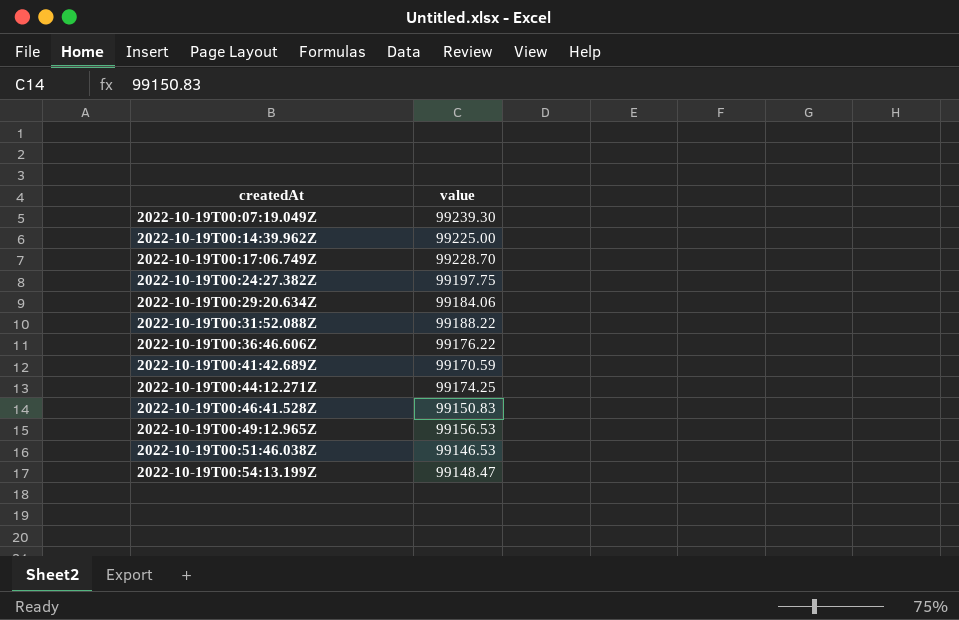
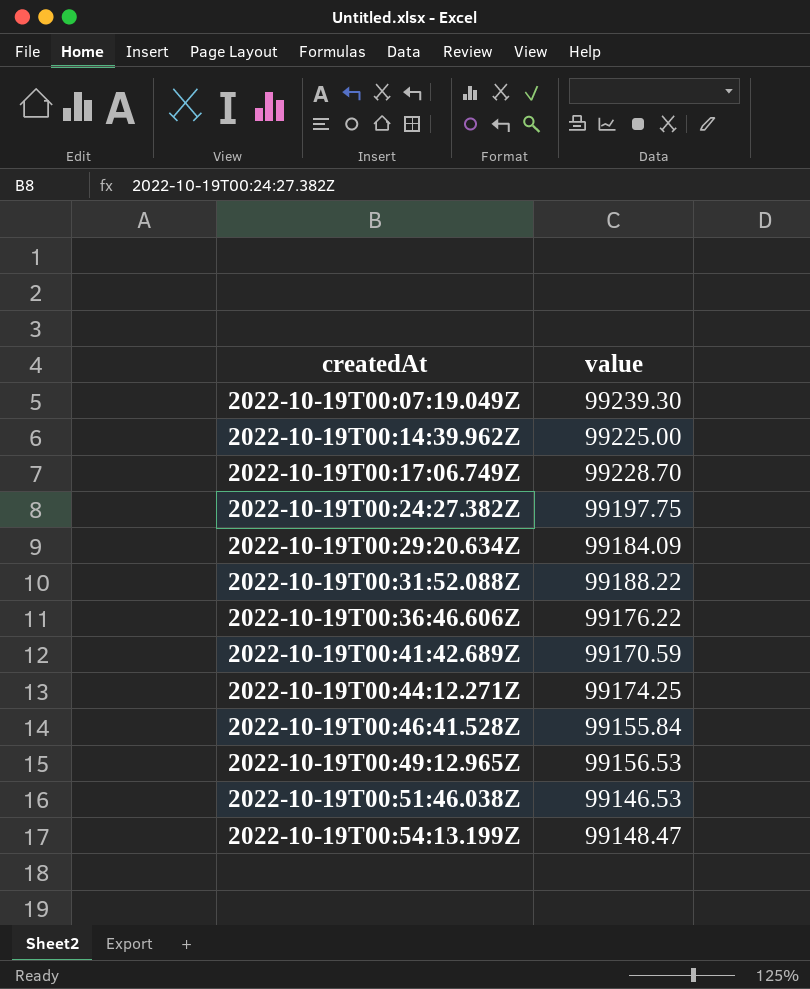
2022-10-19T00:29:20.634Z | value: 99184.06 -> 99184.09
2022-10-19T00:46:41.528Z | value: 99150.83 -> 99155.84

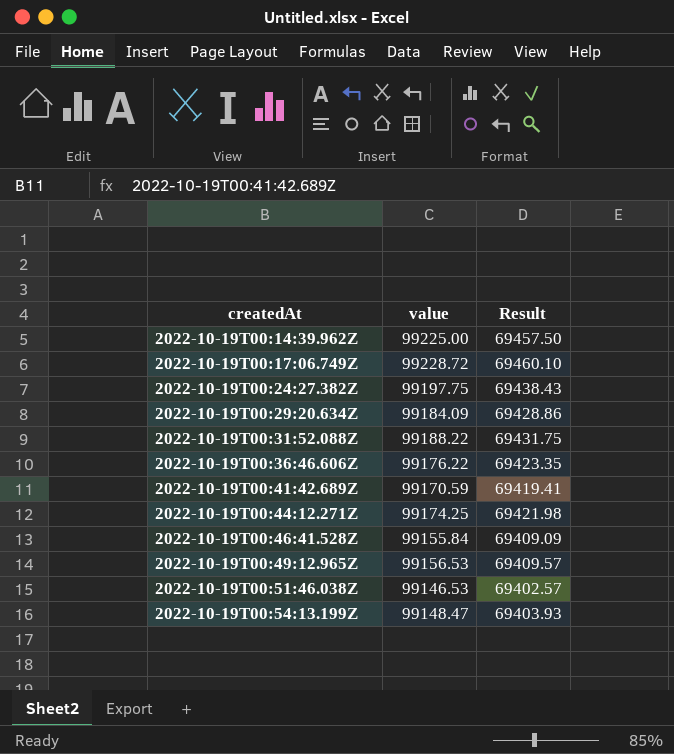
column Result | formula: none -> [value] * 0.7
row 2022-10-19T00:07:19.049Z: 99239.30 -> none
2022-10-19T00:17:06.749Z | value: 99228.70 -> 99228.72

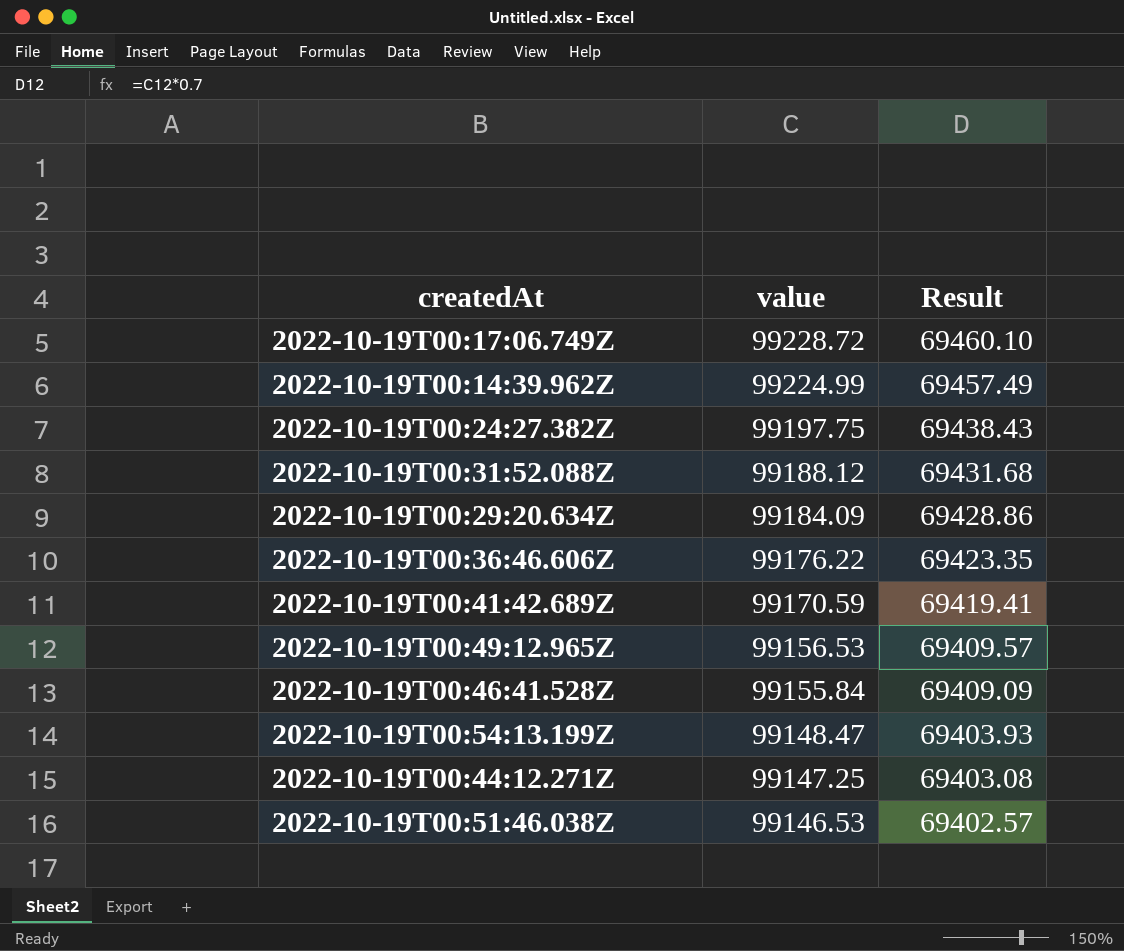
row order: createdAt ascending -> value descending
2022-10-19T00:14:39.962Z | value: 99225.00 -> 99224.99
2022-10-19T00:14:39.962Z | Result: 69457.50 -> 69457.49
2022-10-19T00:31:52.088Z | value: 99188.22 -> 99188.12
2022-10-19T00:31:52.088Z | Result: 69431.75 -> 69431.68
2022-10-19T00:44:12.271Z | value: 99174.25 -> 99147.25
2022-10-19T00:44:12.271Z | Result: 69421.98 -> 69403.08

